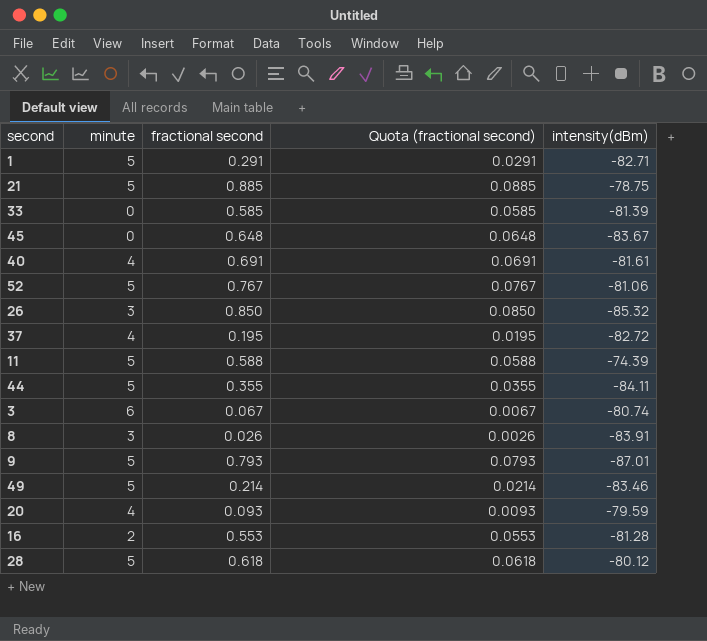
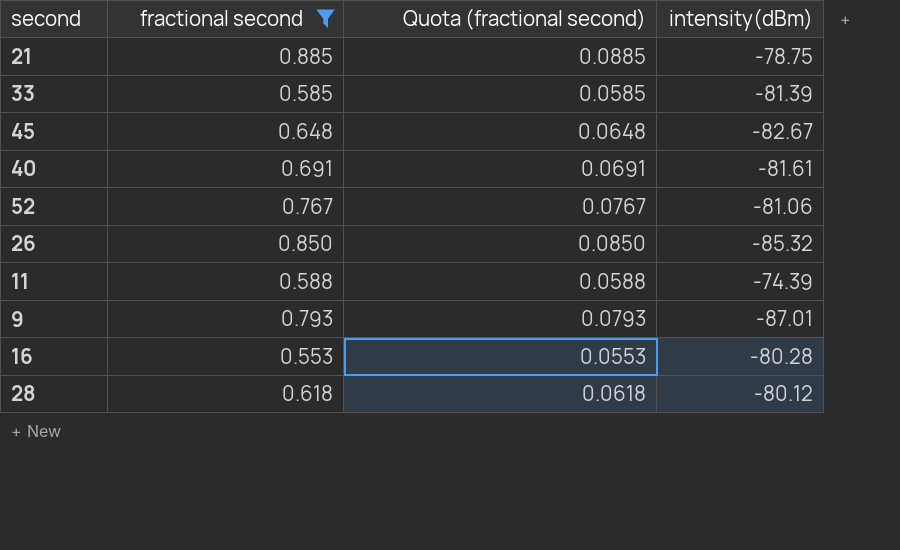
filter: none -> fractional second >= 0.553
column minute | position: 2 -> none
45 | intensity(dBm): -83.67 -> -82.67
16 | intensity(dBm): -81.28 -> -80.28

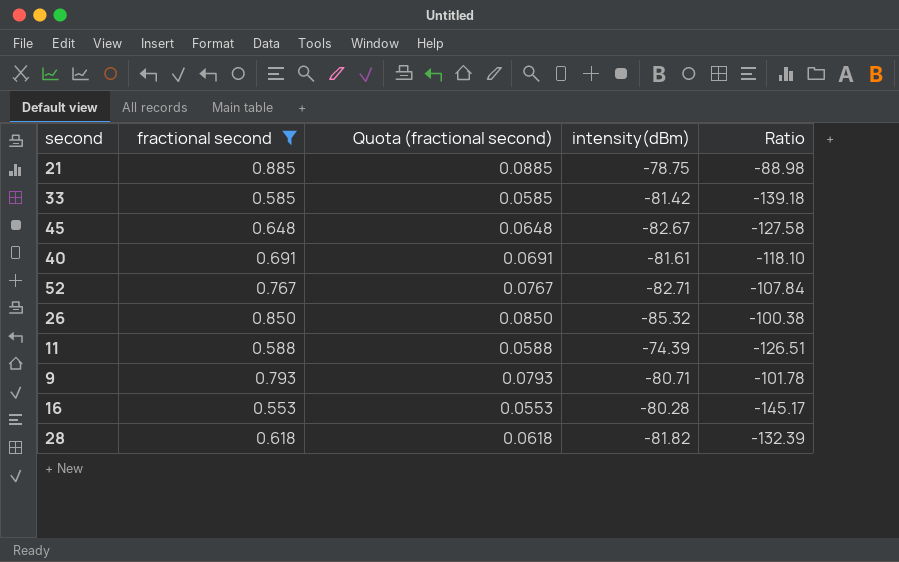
column Ratio | formula: none -> [intensity(dBm)] / [fractional second]
33 | intensity(dBm): -81.39 -> -81.42
52 | intensity(dBm): -81.06 -> -82.71
9 | intensity(dBm): -87.01 -> -80.71
28 | intensity(dBm): -80.12 -> -81.82

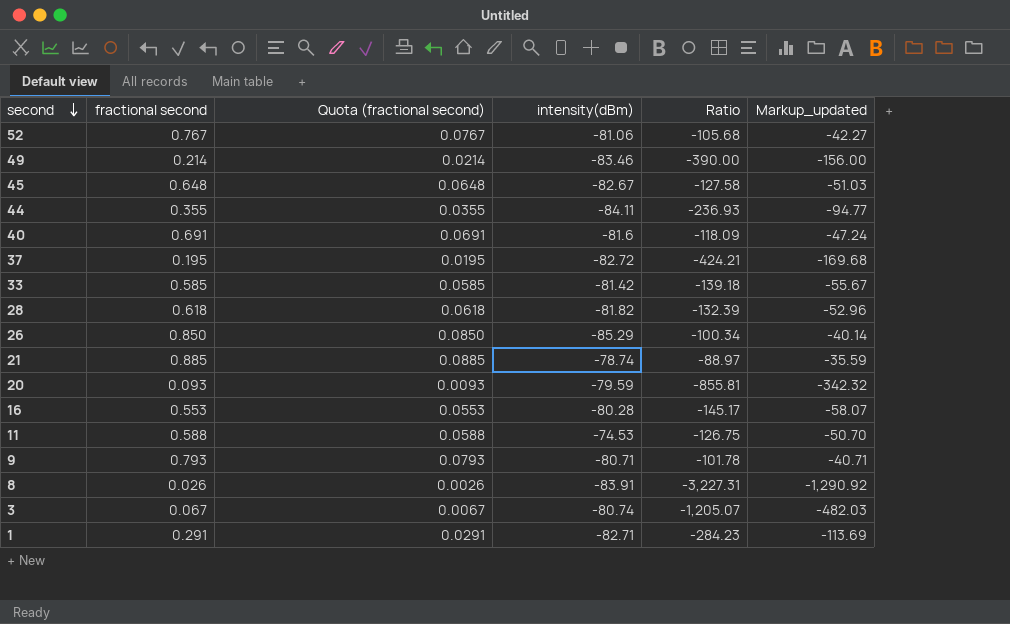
filter: fractional second >= 0.553 -> none
row order: none -> second descending
column Markup_updated | formula: none -> [Ratio] * 0.4
52 | intensity(dBm): -82.71 -> -81.06
52 | Ratio: -107.84 -> -105.68
40 | intensity(dBm): -81.61 -> -81.6
40 | Ratio: -118.10 -> -118.09
26 | intensity(dBm): -85.32 -> -85.29
26 | Ratio: -100.38 -> -100.34
21 | intensity(dBm): -78.75 -> -78.74
21 | Ratio: -88.98 -> -88.97
11 | intensity(dBm): -74.39 -> -74.53
11 | Ratio: -126.51 -> -126.75

